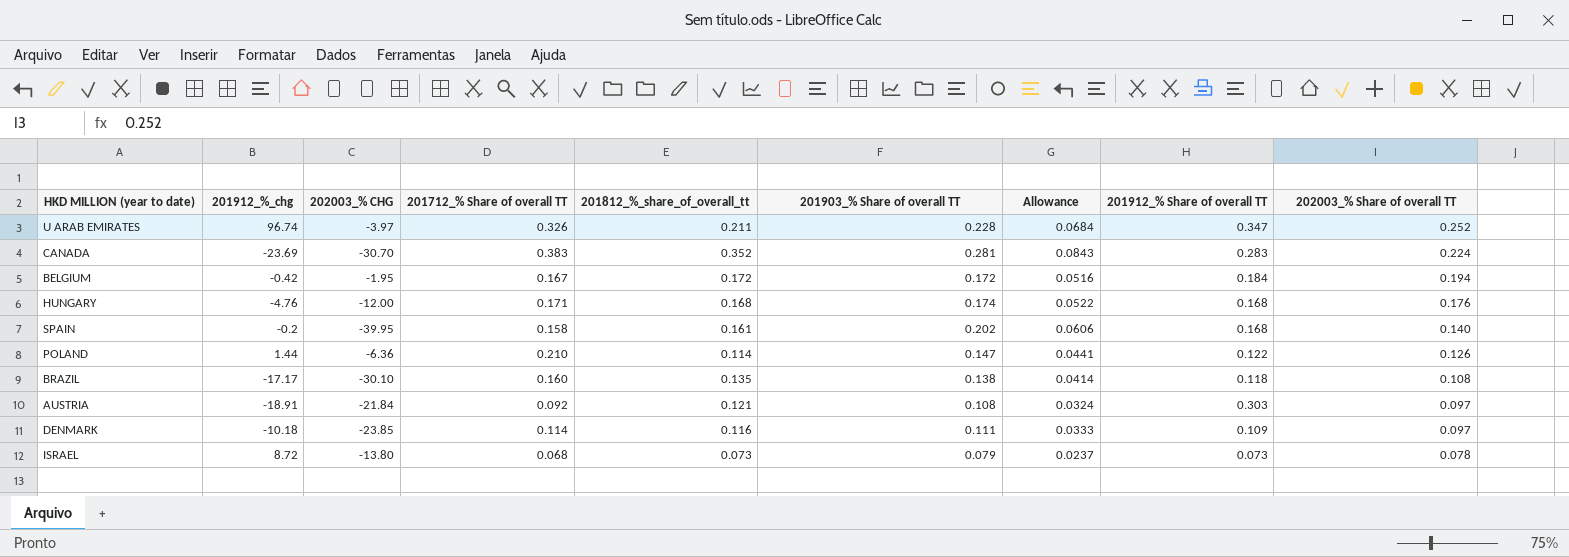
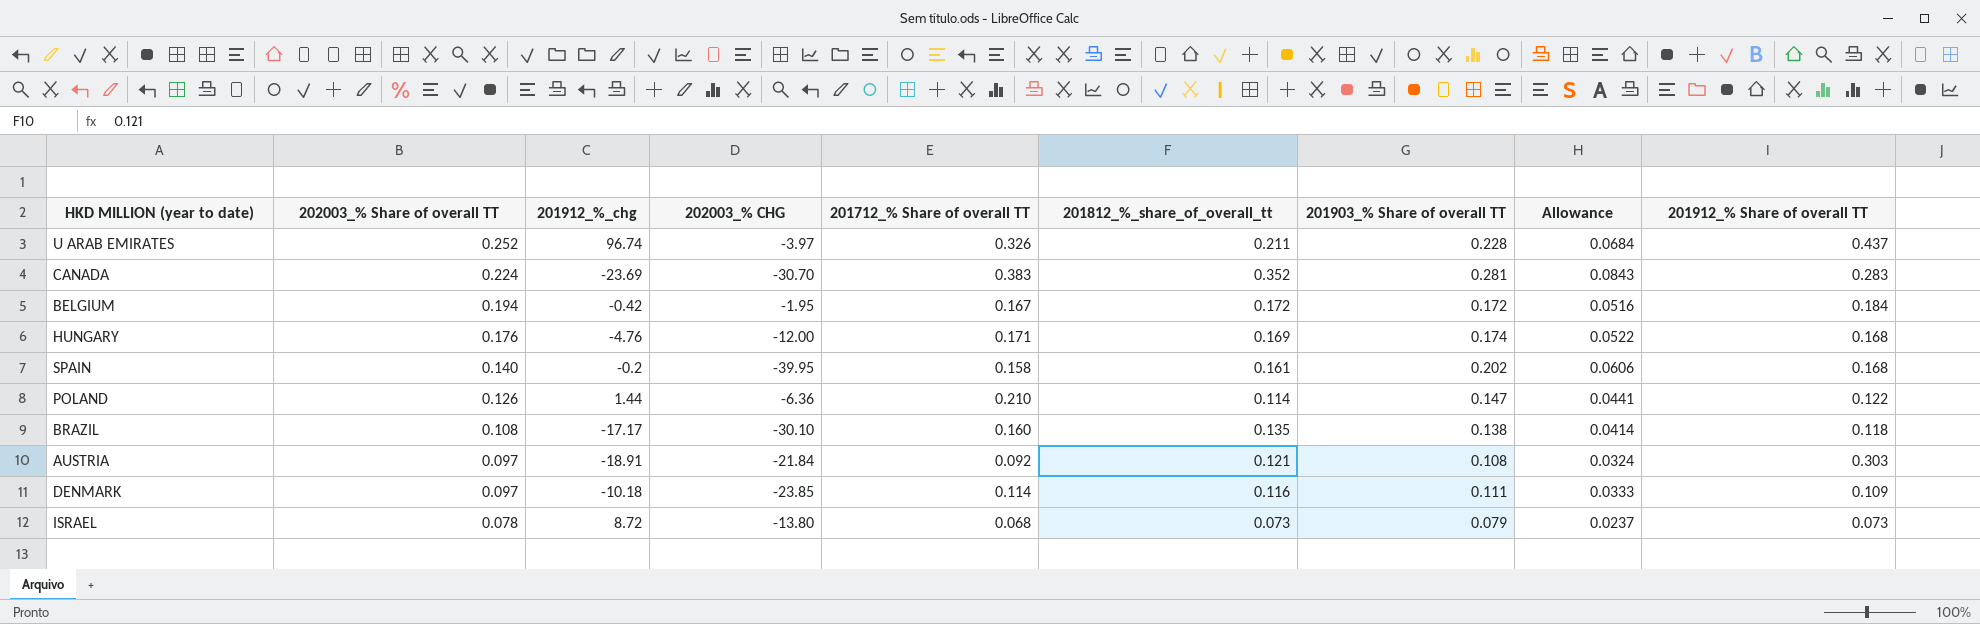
column 202003_% Share of overall TT | position: 9 -> 2
U ARAB EMIRATES | 201912_% Share of overall TT: 0.347 -> 0.437
HUNGARY | 201812_%_share_of_overall_tt: 0.168 -> 0.169

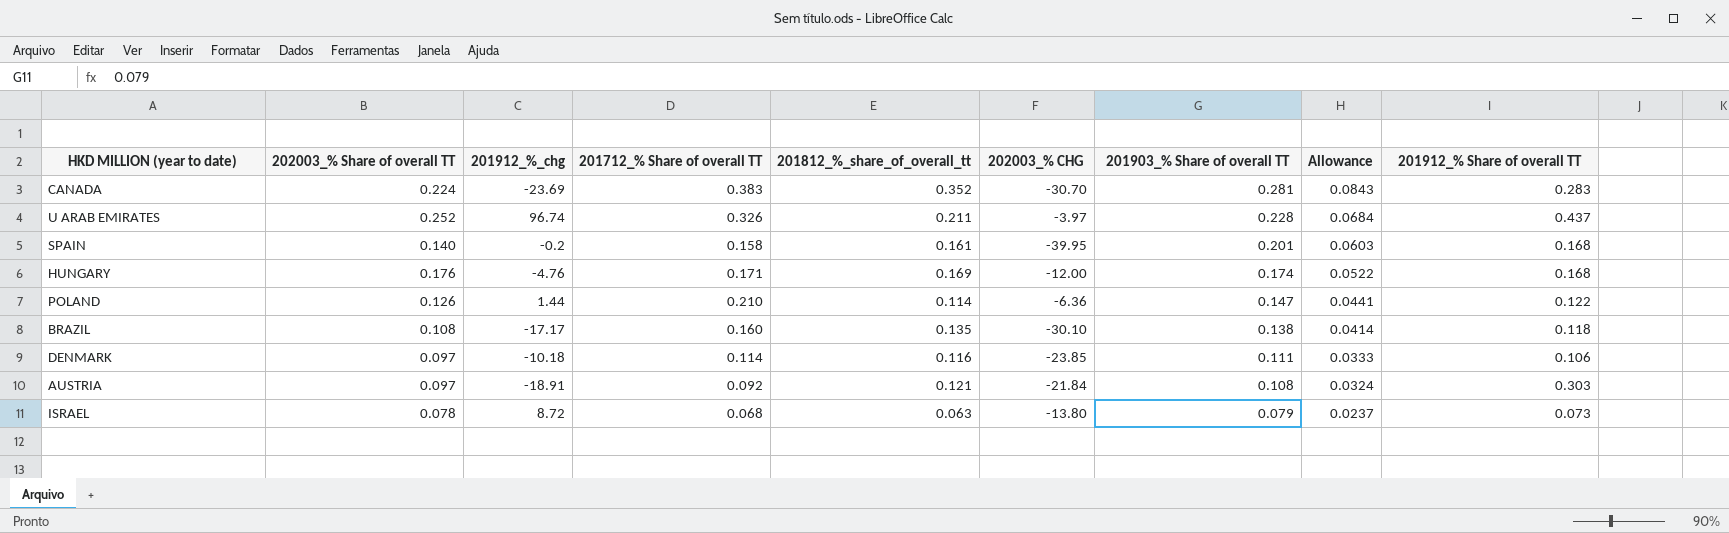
row order: 202003_% Share of overall TT descending -> 201903_% Share of overall TT descending
column 202003_% CHG | position: 4 -> 6
row BELGIUM: 0.194 | -0.42 | -1.95 | 0.167 | 0.172 | 0.172 | 0.0516 | 0.184 -> none
SPAIN | 201903_% Share of overall TT: 0.202 -> 0.201
SPAIN | Allowance: 0.0606 -> 0.0603
DENMARK | 201912_% Share of overall TT: 0.109 -> 0.106
ISRAEL | 201812_%_share_of_overall_tt: 0.073 -> 0.063

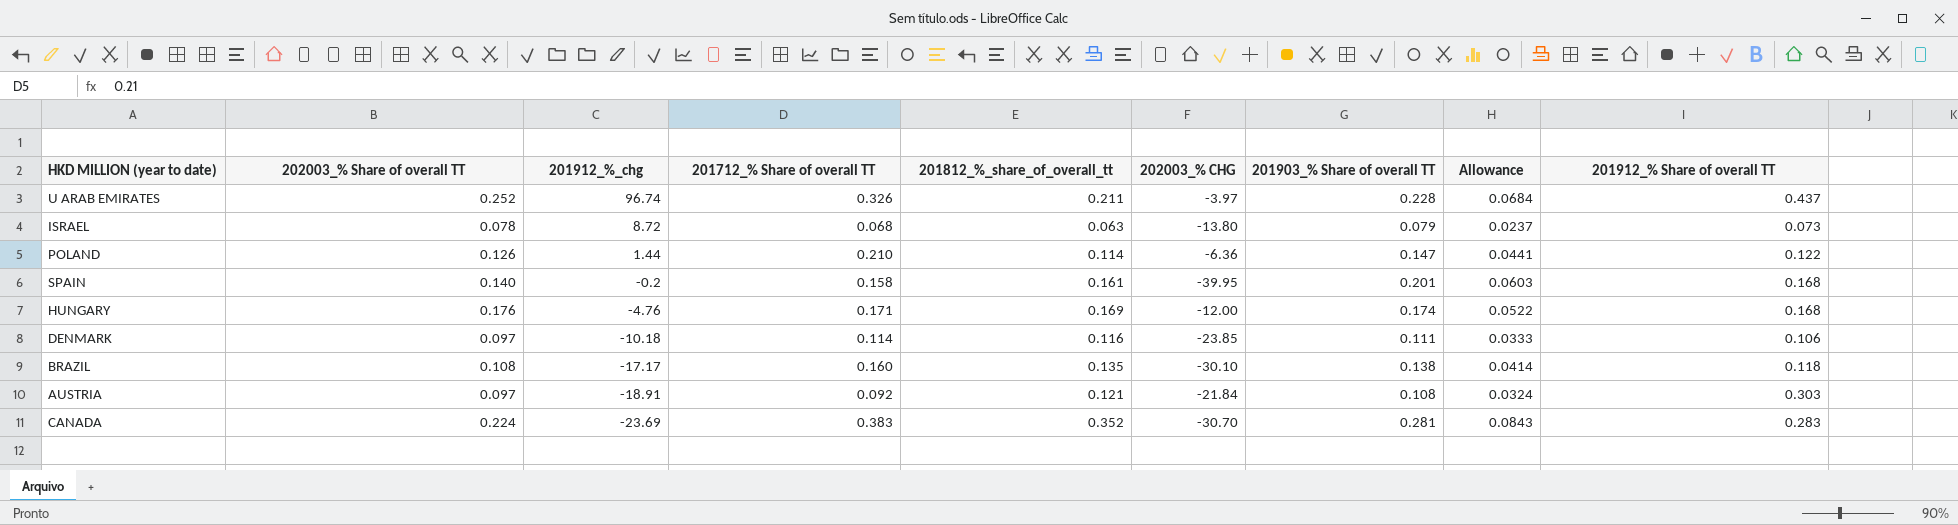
row order: 201903_% Share of overall TT descending -> 201912_%_chg descending

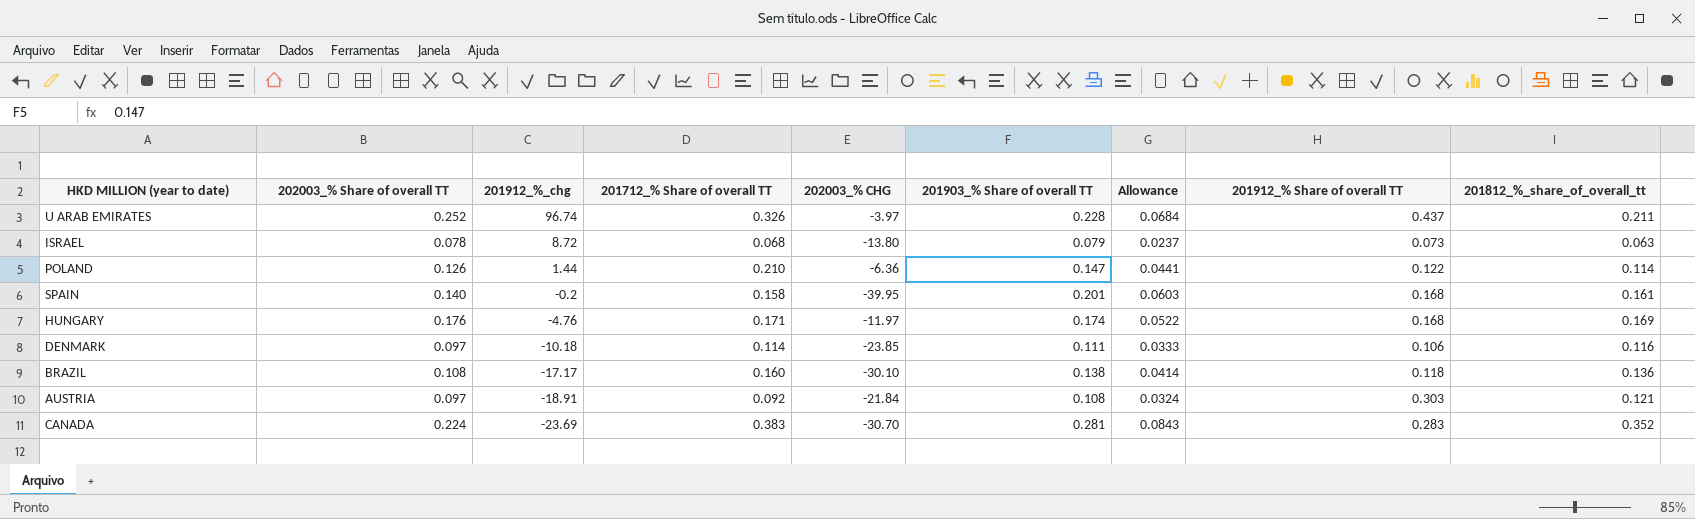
column 201812_%_share_of_overall_tt | position: 5 -> 9
HUNGARY | 202003_% CHG: -12.00 -> -11.97
BRAZIL | 201812_%_share_of_overall_tt: 0.135 -> 0.136

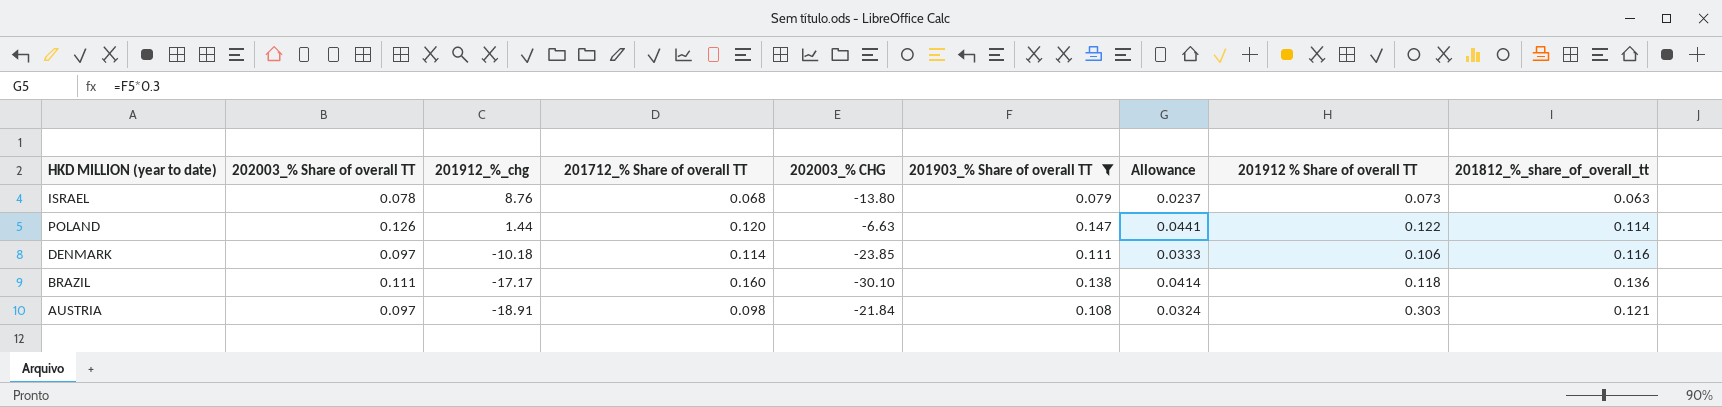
filter: none -> 201903_% Share of overall TT <= 0.147
column name: 201912_% Share of overall TT -> 201912 % Share of overall TT
ISRAEL | 201912_%_chg: 8.72 -> 8.76
POLAND | 201712_% Share of overall TT: 0.210 -> 0.120
POLAND | 202003_% CHG: -6.36 -> -6.63
BRAZIL | 202003_% Share of overall TT: 0.108 -> 0.111
AUSTRIA | 201712_% Share of overall TT: 0.092 -> 0.098

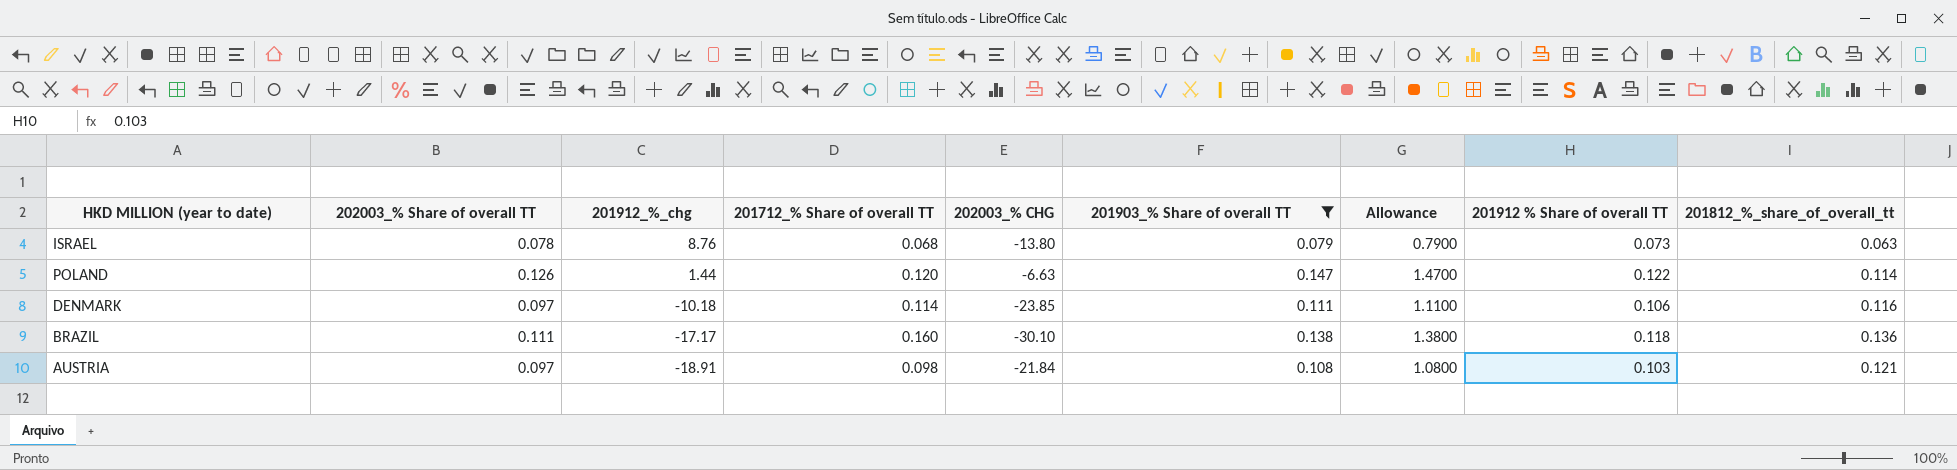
column Allowance | formula: [201903_% Share of overall TT] * 0.3 -> [201903_% Share of overall TT] * 10
AUSTRIA | 201912 % Share of overall TT: 0.303 -> 0.103

